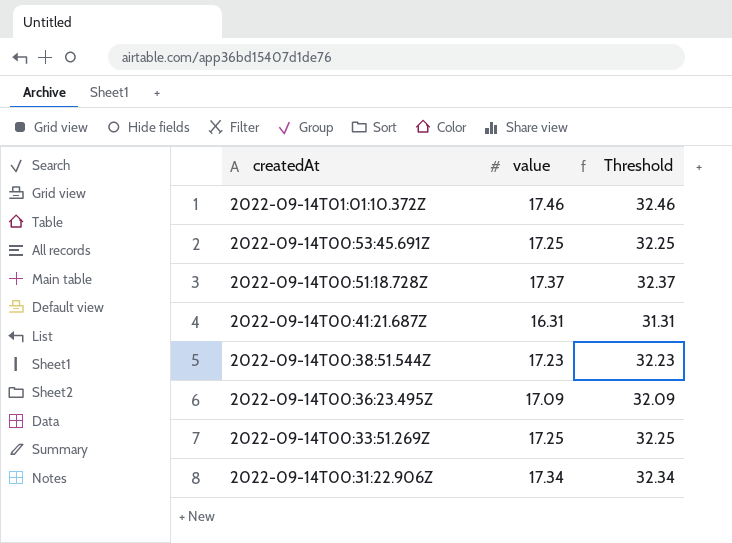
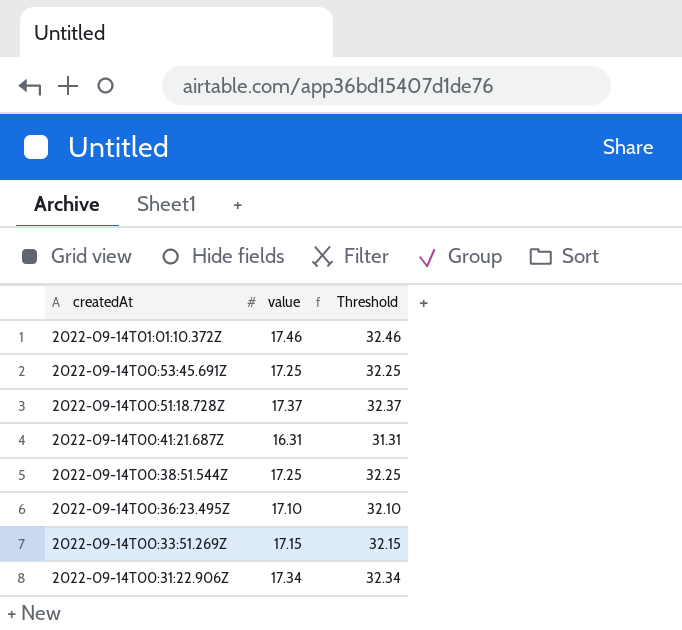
2022-09-14T00:38:51.544Z | value: 17.23 -> 17.25
2022-09-14T00:38:51.544Z | Threshold: 32.23 -> 32.25
2022-09-14T00:36:23.495Z | value: 17.09 -> 17.10
2022-09-14T00:36:23.495Z | Threshold: 32.09 -> 32.10
2022-09-14T00:33:51.269Z | value: 17.25 -> 17.15
2022-09-14T00:33:51.269Z | Threshold: 32.25 -> 32.15

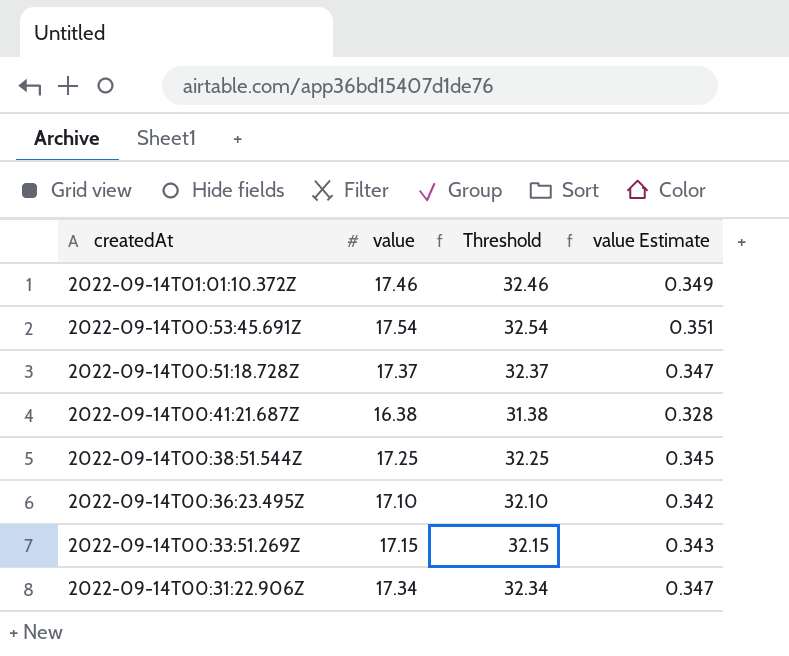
column value Estimate | formula: none -> [value] * 0.02
2022-09-14T00:53:45.691Z | value: 17.25 -> 17.54
2022-09-14T00:53:45.691Z | Threshold: 32.25 -> 32.54
2022-09-14T00:41:21.687Z | value: 16.31 -> 16.38
2022-09-14T00:41:21.687Z | Threshold: 31.31 -> 31.38

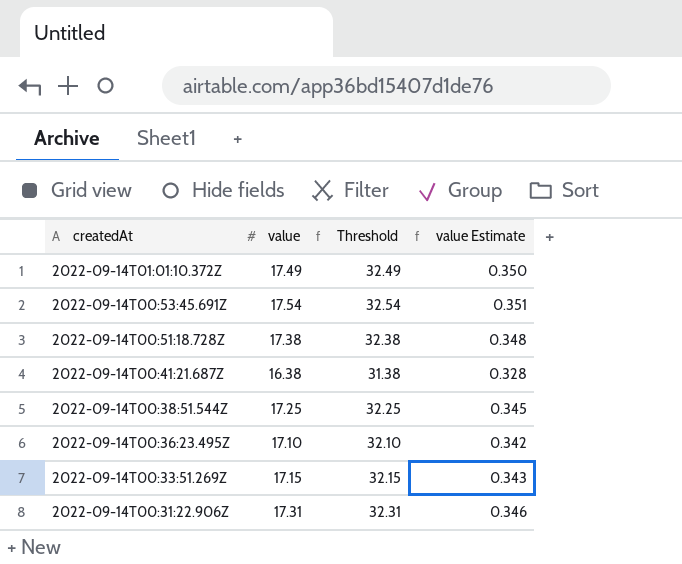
2022-09-14T01:01:10.372Z | value: 17.46 -> 17.49
2022-09-14T01:01:10.372Z | Threshold: 32.46 -> 32.49
2022-09-14T01:01:10.372Z | value Estimate: 0.349 -> 0.350
2022-09-14T00:51:18.728Z | value: 17.37 -> 17.38
2022-09-14T00:51:18.728Z | Threshold: 32.37 -> 32.38
2022-09-14T00:51:18.728Z | value Estimate: 0.347 -> 0.348
2022-09-14T00:31:22.906Z | value: 17.34 -> 17.31
2022-09-14T00:31:22.906Z | Threshold: 32.34 -> 32.31
2022-09-14T00:31:22.906Z | value Estimate: 0.347 -> 0.346

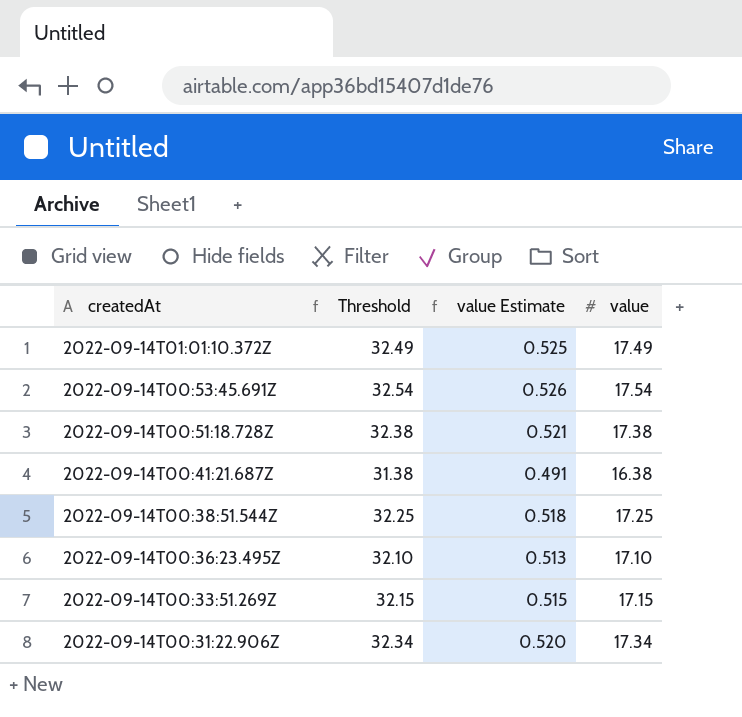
column value Estimate | formula: [value] * 0.02 -> [value] * 0.03
column value | position: 2 -> 4
2022-09-14T00:31:22.906Z | Threshold: 32.31 -> 32.34
2022-09-14T00:31:22.906Z | value: 17.31 -> 17.34

